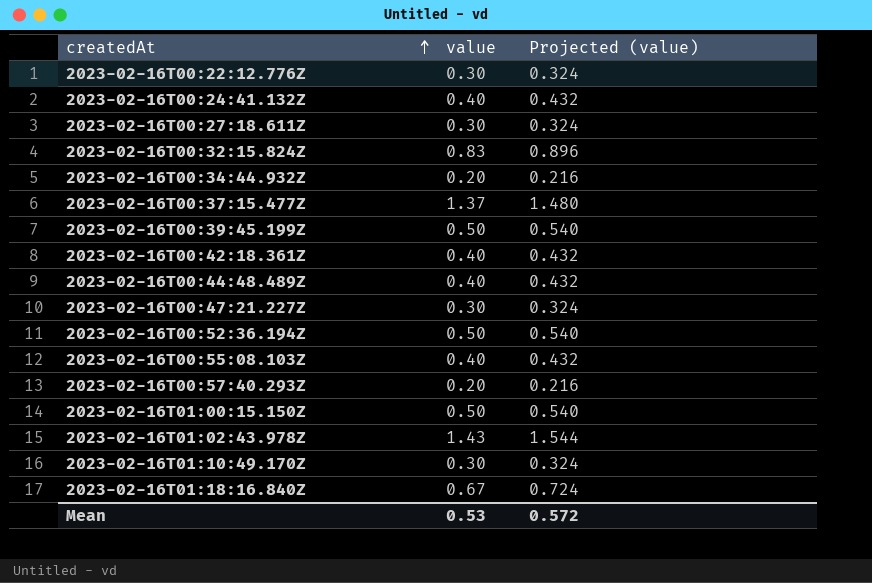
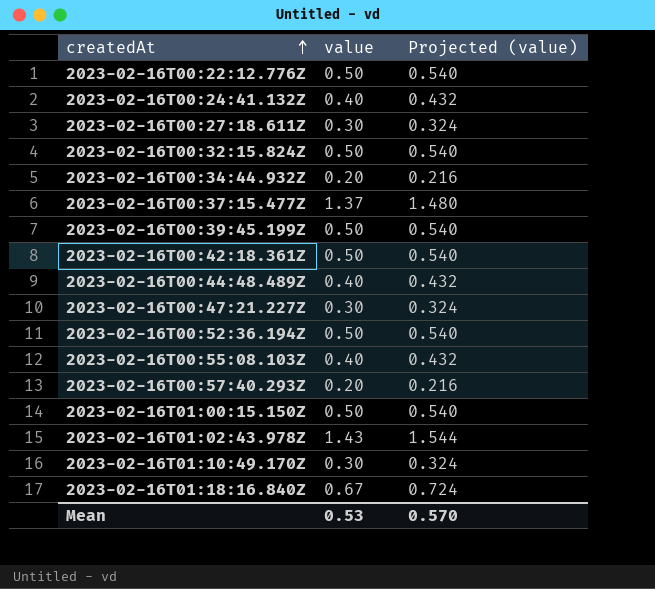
2023-02-16T00:22:12.776Z | value: 0.30 -> 0.50
2023-02-16T00:22:12.776Z | Projected (value): 0.324 -> 0.540
2023-02-16T00:32:15.824Z | value: 0.83 -> 0.50
2023-02-16T00:32:15.824Z | Projected (value): 0.896 -> 0.540
2023-02-16T00:42:18.361Z | value: 0.40 -> 0.50
2023-02-16T00:42:18.361Z | Projected (value): 0.432 -> 0.540
Mean | Projected (value): 0.572 -> 0.570

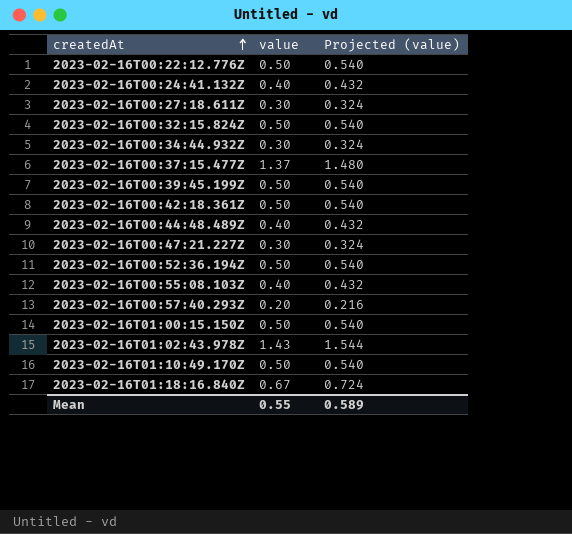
2023-02-16T00:34:44.932Z | value: 0.20 -> 0.30
2023-02-16T00:34:44.932Z | Projected (value): 0.216 -> 0.324
2023-02-16T01:10:49.170Z | value: 0.30 -> 0.50
2023-02-16T01:10:49.170Z | Projected (value): 0.324 -> 0.540
Mean | value: 0.53 -> 0.55
Mean | Projected (value): 0.570 -> 0.589

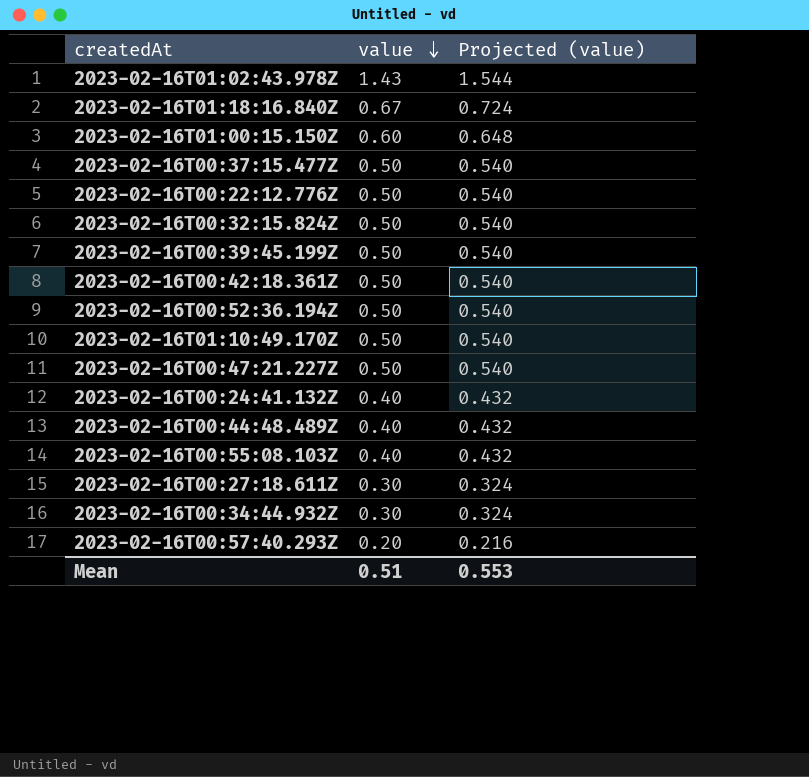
row order: createdAt ascending -> value descending
2023-02-16T01:00:15.150Z | value: 0.50 -> 0.60
2023-02-16T01:00:15.150Z | Projected (value): 0.540 -> 0.648
2023-02-16T00:37:15.477Z | value: 1.37 -> 0.50
2023-02-16T00:37:15.477Z | Projected (value): 1.480 -> 0.540
2023-02-16T00:47:21.227Z | value: 0.30 -> 0.50
2023-02-16T00:47:21.227Z | Projected (value): 0.324 -> 0.540
Mean | value: 0.55 -> 0.51
Mean | Projected (value): 0.589 -> 0.553

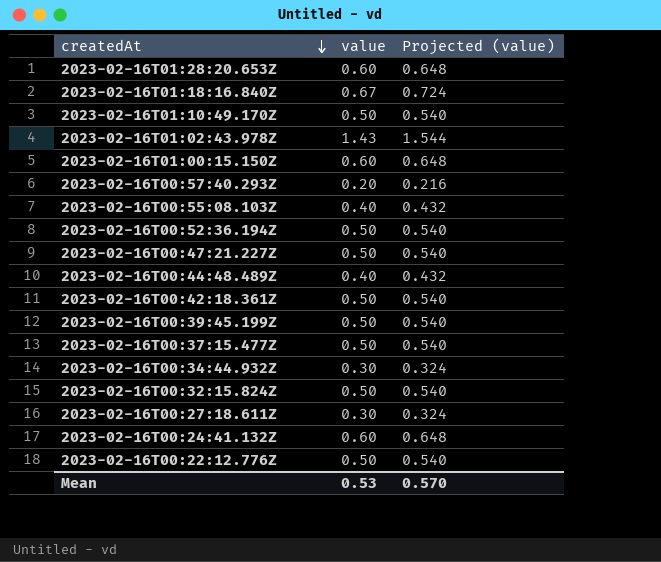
row order: value descending -> createdAt descending
row 2023-02-16T01:28:20.653Z: none -> 0.60 | 0.648
2023-02-16T00:24:41.132Z | value: 0.40 -> 0.60
2023-02-16T00:24:41.132Z | Projected (value): 0.432 -> 0.648
Mean | value: 0.51 -> 0.53
Mean | Projected (value): 0.553 -> 0.570

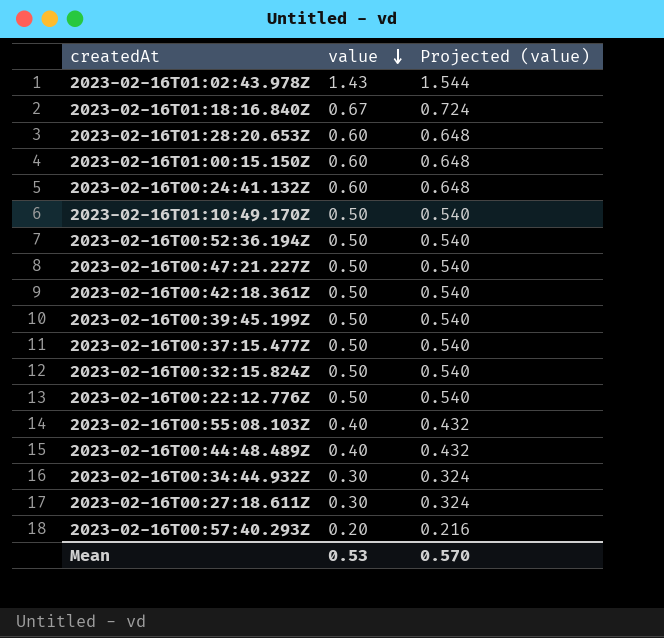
row order: createdAt descending -> value descending

